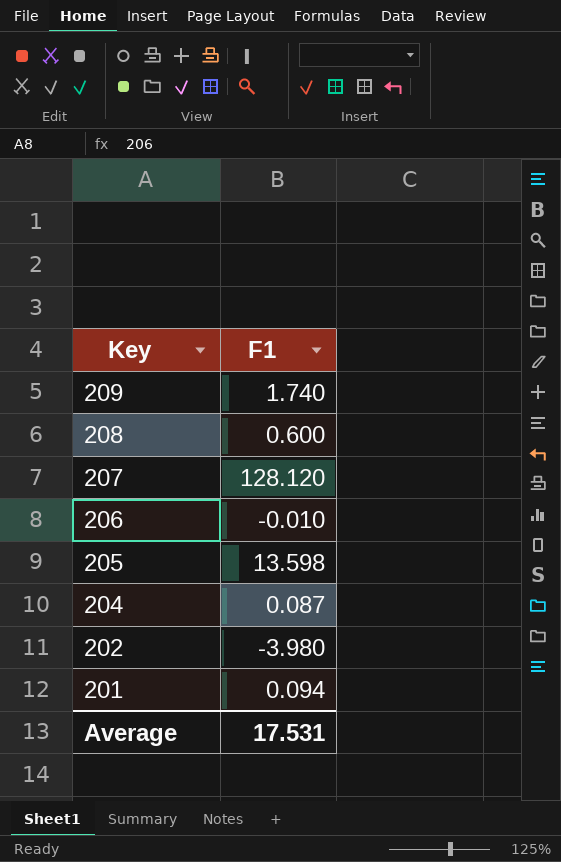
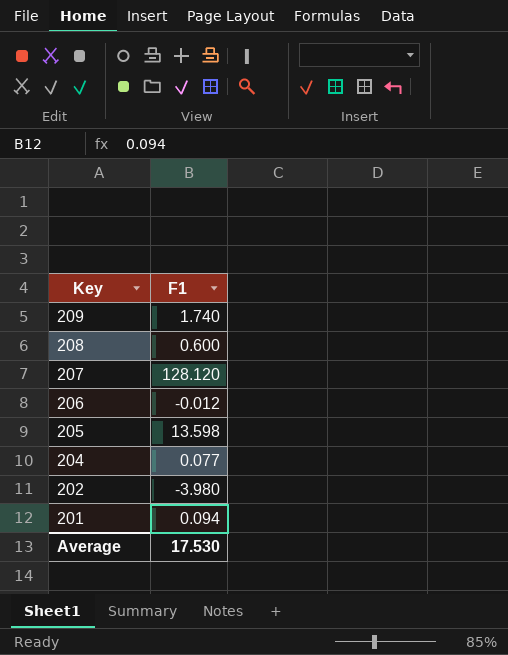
206 | F1: -0.010 -> -0.012
204 | F1: 0.087 -> 0.077
Average | F1: 17.531 -> 17.530

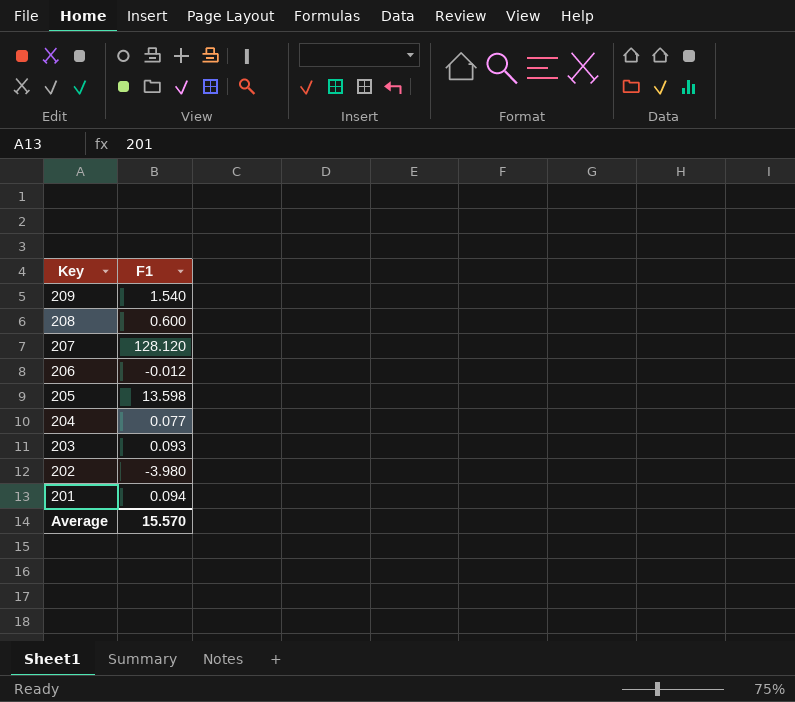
209 | F1: 1.740 -> 1.540
row 203: none -> 0.093
Average | F1: 17.530 -> 15.570

